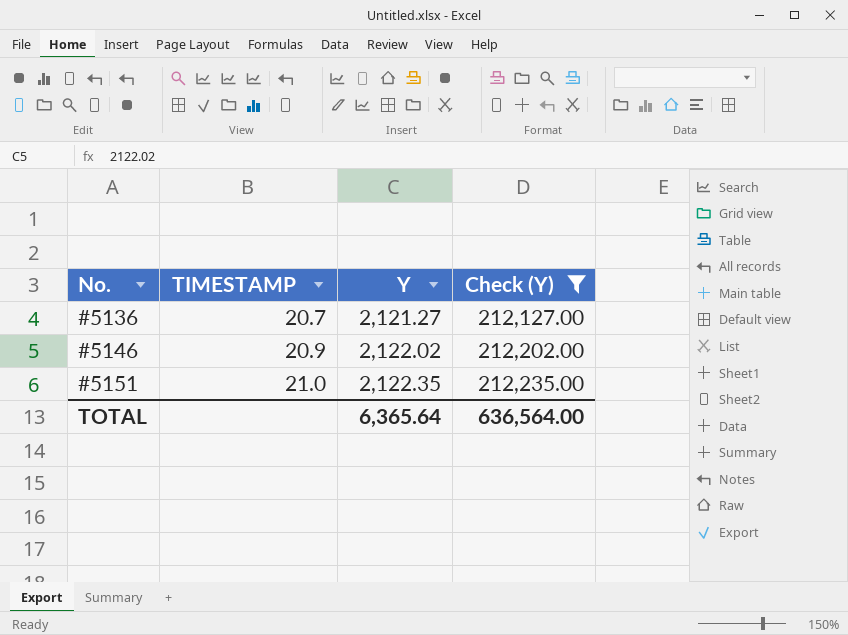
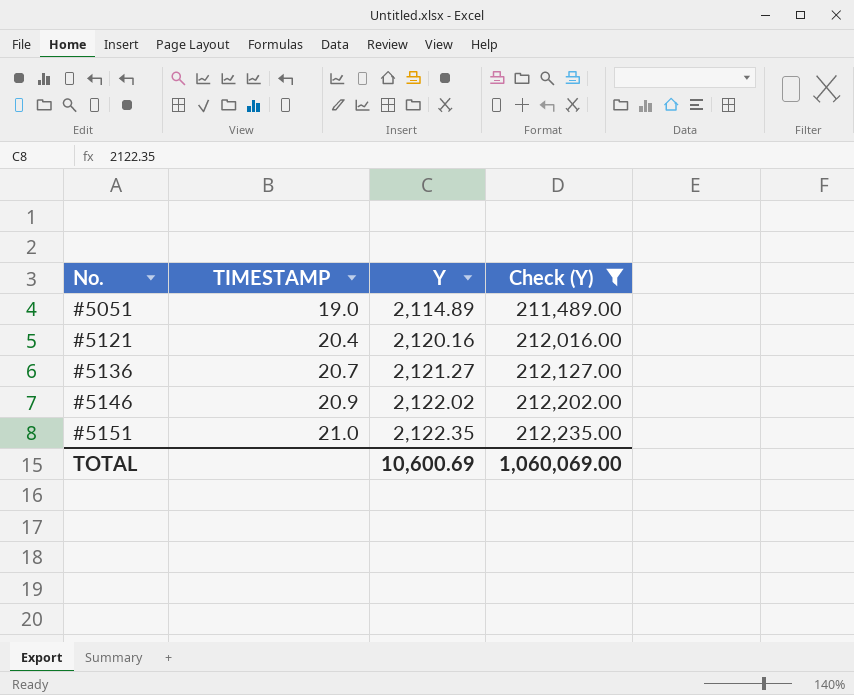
row #5051: none -> 19.0 | 2,114.89 | 211,489.00
row #5121: none -> 20.4 | 2,120.16 | 212,016.00
TOTAL | Y: 6,365.64 -> 10,600.69
TOTAL | Check (Y): 636,564.00 -> 1,060,069.00

